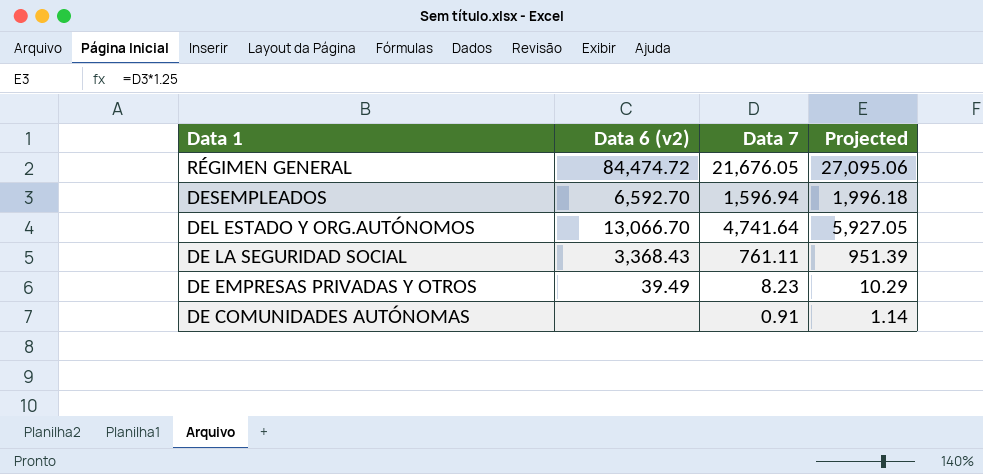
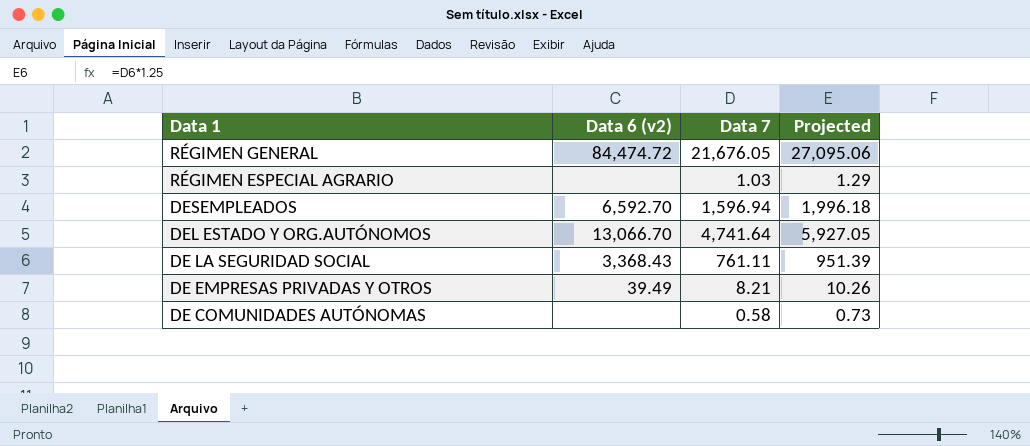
row RÉGIMEN ESPECIAL AGRARIO: none -> none | 1.03 | 1.29
DE EMPRESAS PRIVADAS Y OTROS | Data 7: 8.23 -> 8.21
DE EMPRESAS PRIVADAS Y OTROS | Projected: 10.29 -> 10.26
DE COMUNIDADES AUTÓNOMAS | Data 7: 0.91 -> 0.58
DE COMUNIDADES AUTÓNOMAS | Projected: 1.14 -> 0.73

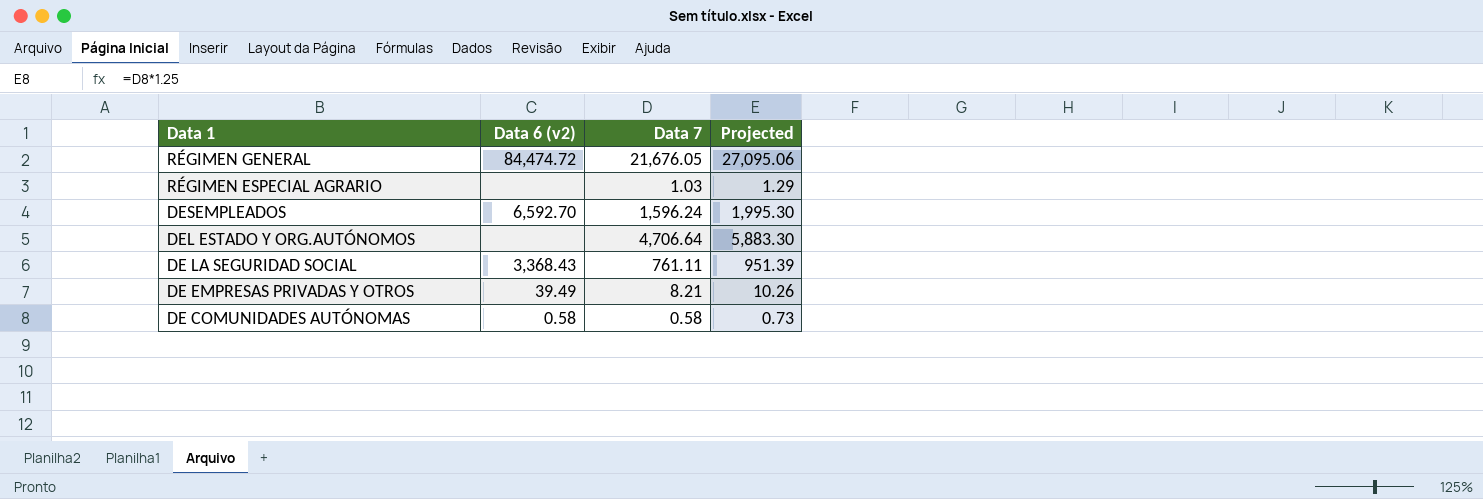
DESEMPLEADOS | Data 7: 1,596.94 -> 1,596.24
DESEMPLEADOS | Projected: 1,996.18 -> 1,995.30
DEL ESTADO Y ORG.AUTÓNOMOS | Data 6 (v2): 13,066.70 -> none
DEL ESTADO Y ORG.AUTÓNOMOS | Data 7: 4,741.64 -> 4,706.64
DEL ESTADO Y ORG.AUTÓNOMOS | Projected: 5,927.05 -> 5,883.30
DE COMUNIDADES AUTÓNOMAS | Data 6 (v2): none -> 0.58

